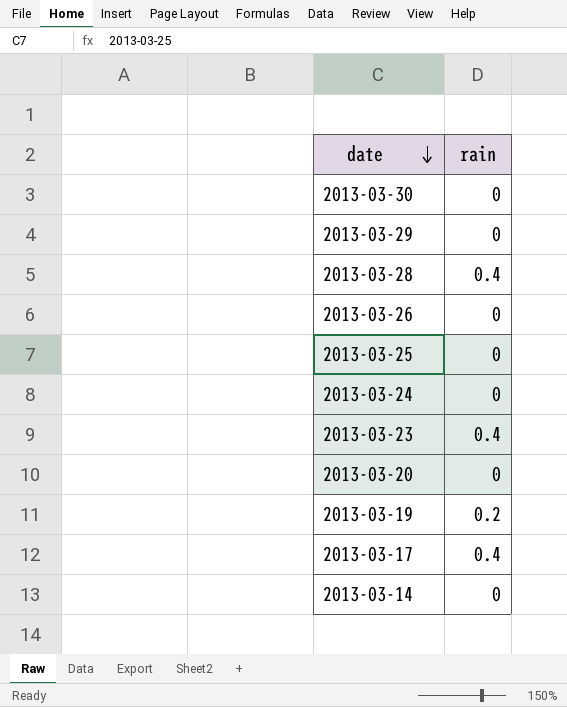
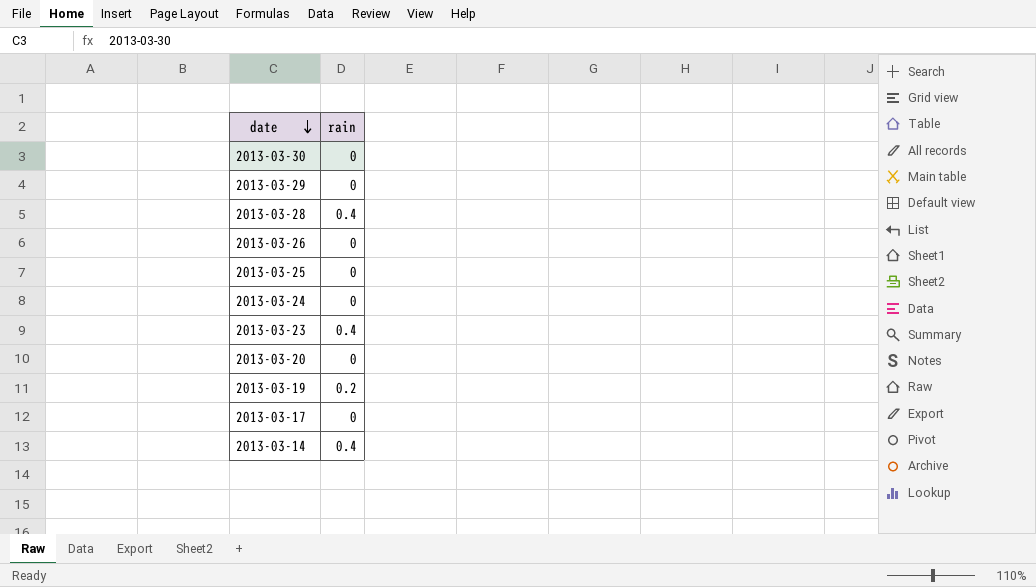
2013-03-17 | rain: 0.4 -> 0
2013-03-14 | rain: 0 -> 0.4

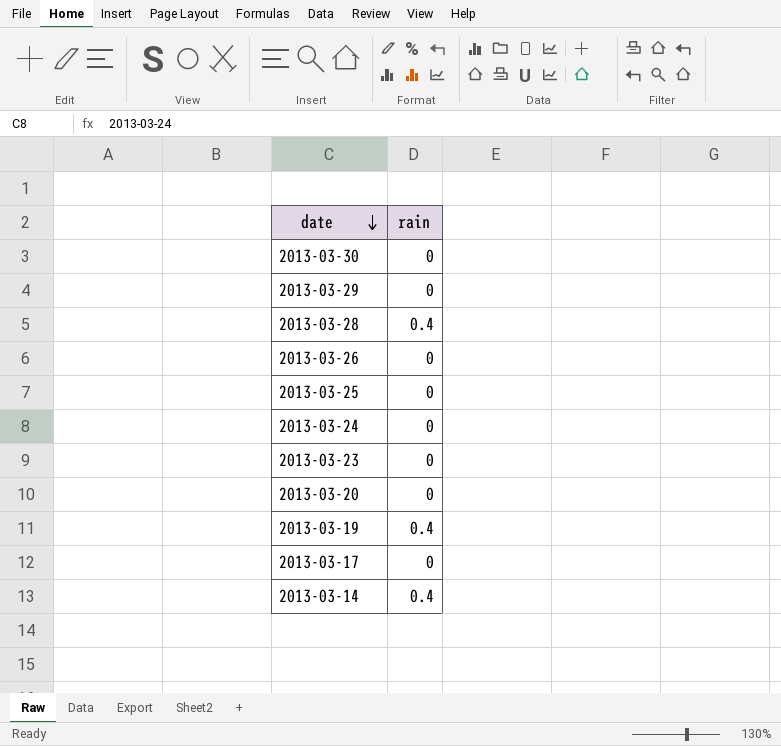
2013-03-23 | rain: 0.4 -> 0
2013-03-19 | rain: 0.2 -> 0.4

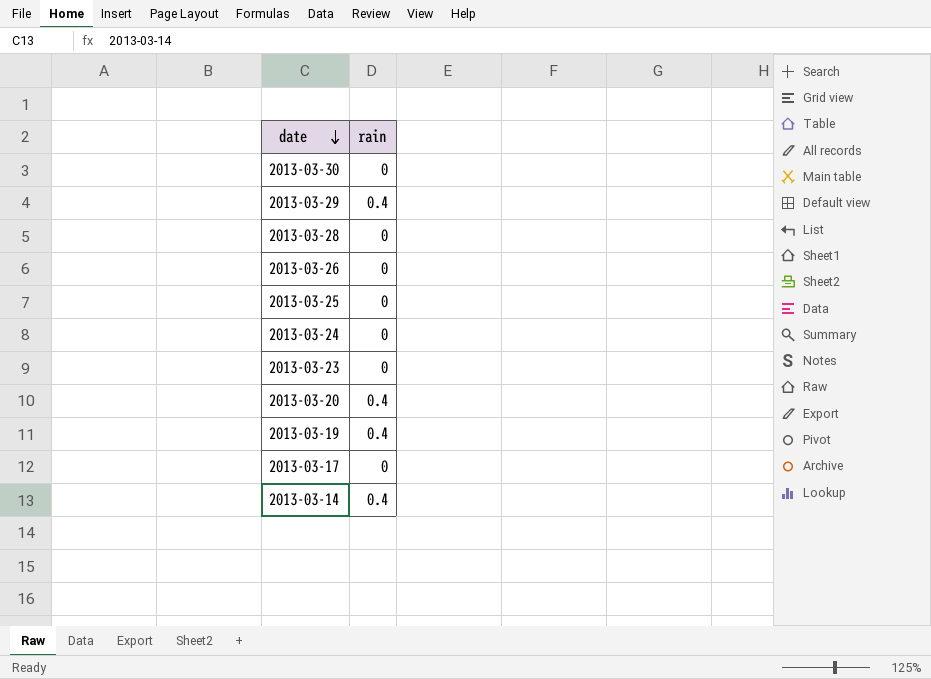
2013-03-29 | rain: 0 -> 0.4
2013-03-28 | rain: 0.4 -> 0
2013-03-20 | rain: 0 -> 0.4

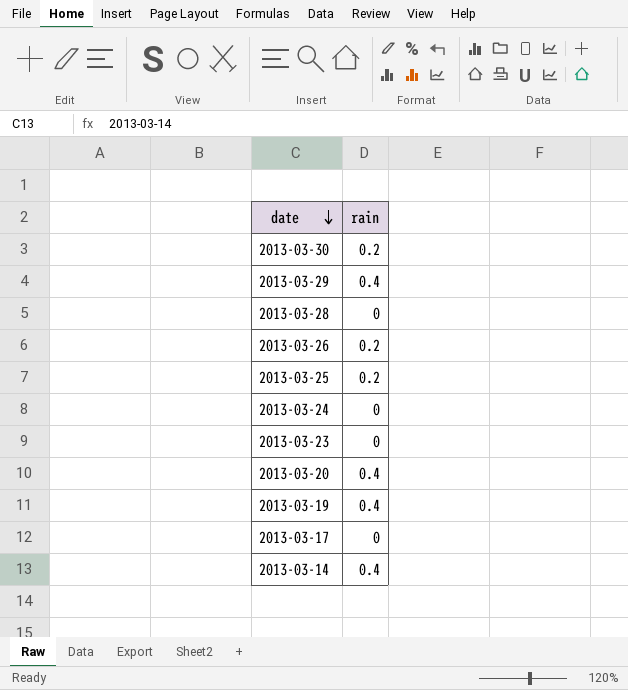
2013-03-30 | rain: 0 -> 0.2
2013-03-26 | rain: 0 -> 0.2
2013-03-25 | rain: 0 -> 0.2

